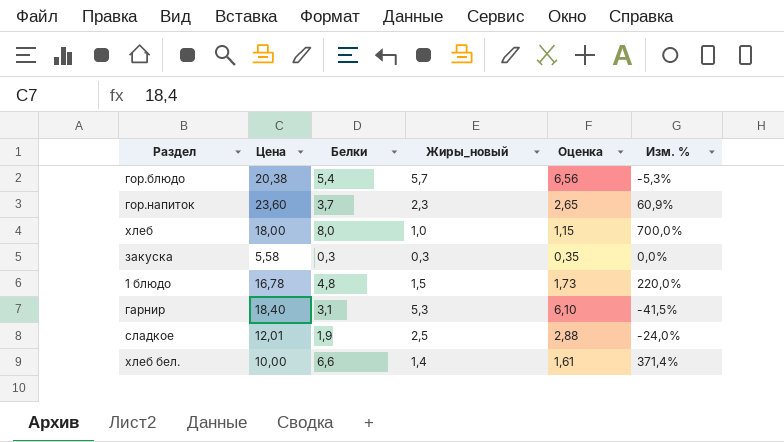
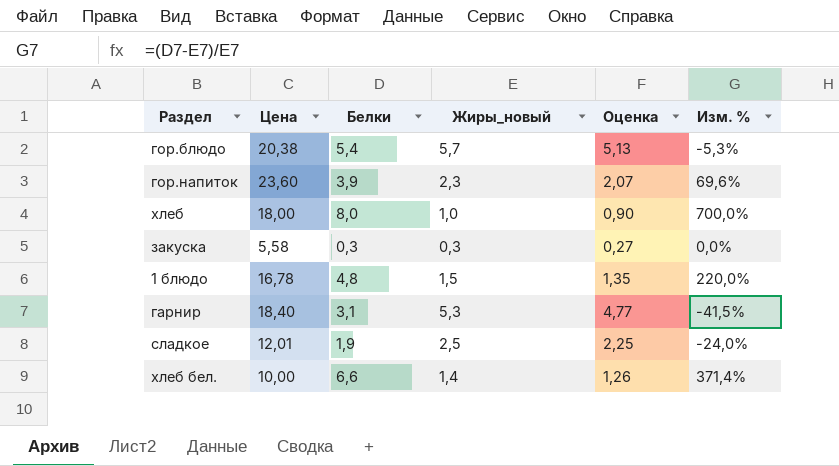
column Оценка | formula: [Жиры_новый] * 1,15 -> [Жиры_новый] * 0,9
гор.напиток | Белки: 3,7 -> 3,9
гор.напиток | Изм. %: 60,9% -> 69,6%

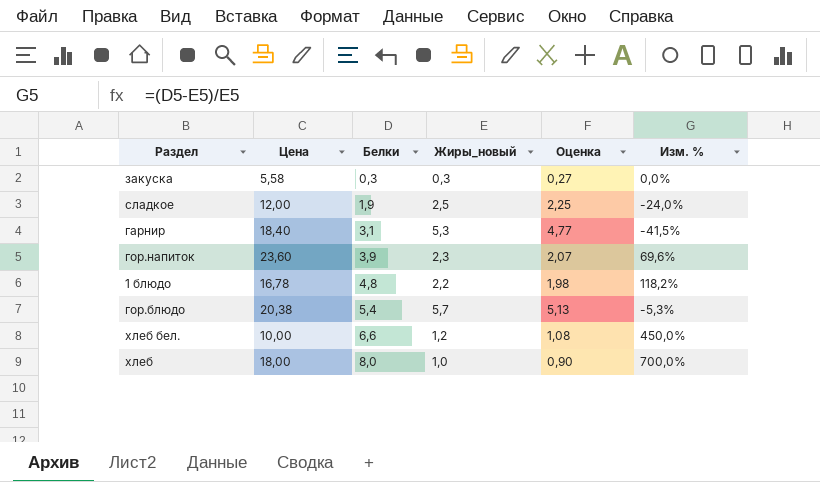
row order: none -> Белки ascending
сладкое | Цена: 12,01 -> 12,00
1 блюдо | Жиры_новый: 1,5 -> 2,2
1 блюдо | Оценка: 1,35 -> 1,98
1 блюдо | Изм. %: 220,0% -> 118,2%
хлеб бел. | Жиры_новый: 1,4 -> 1,2
хлеб бел. | Оценка: 1,26 -> 1,08
хлеб бел. | Изм. %: 371,4% -> 450,0%

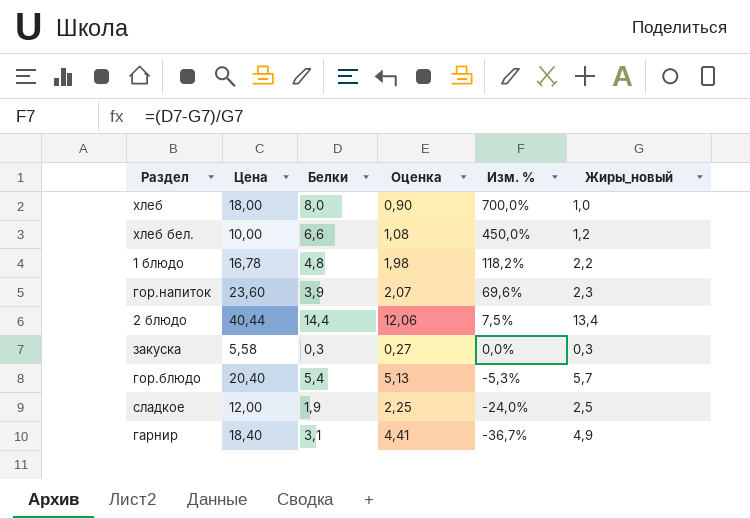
row order: Белки ascending -> Изм. % descending
column Жиры_новый | position: 4 -> 6
row 2 блюдо: none -> 40,44 | 14,4 | 12,06 | 7,5% | 13,4
гор.блюдо | Цена: 20,38 -> 20,40
гарнир | Оценка: 4,77 -> 4,41
гарнир | Изм. %: -41,5% -> -36,7%
гарнир | Жиры_новый: 5,3 -> 4,9

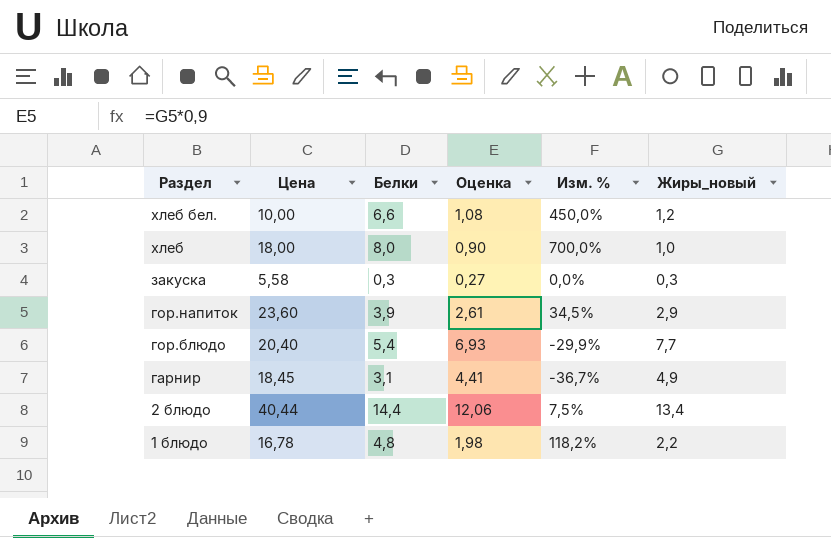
row order: Изм. % descending -> Раздел descending
row сладкое: 12,00 | 1,9 | 2,25 | -24,0% | 2,5 -> none
гор.напиток | Оценка: 2,07 -> 2,61
гор.напиток | Изм. %: 69,6% -> 34,5%
гор.напиток | Жиры_новый: 2,3 -> 2,9
гор.блюдо | Оценка: 5,13 -> 6,93
гор.блюдо | Изм. %: -5,3% -> -29,9%
гор.блюдо | Жиры_новый: 5,7 -> 7,7
гарнир | Цена: 18,40 -> 18,45

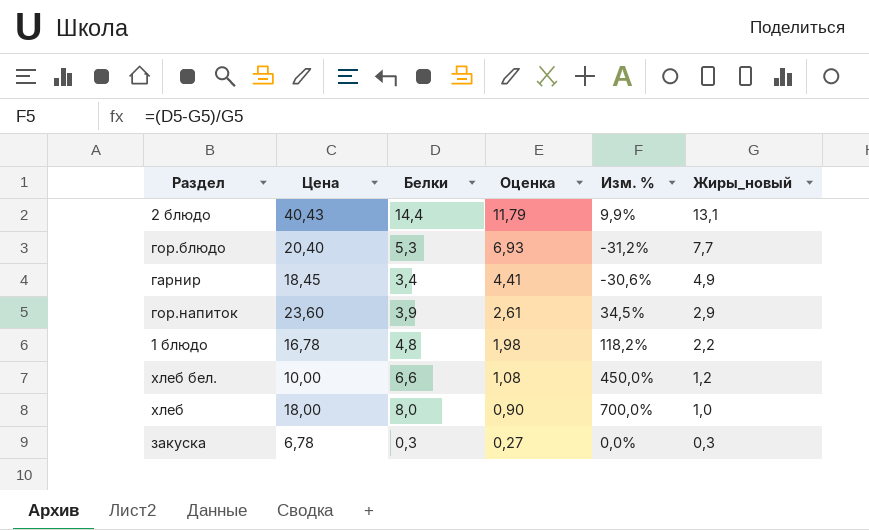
row order: Раздел descending -> Оценка descending
2 блюдо | Цена: 40,44 -> 40,43
2 блюдо | Оценка: 12,06 -> 11,79
2 блюдо | Изм. %: 7,5% -> 9,9%
2 блюдо | Жиры_новый: 13,4 -> 13,1
гор.блюдо | Белки: 5,4 -> 5,3
гор.блюдо | Изм. %: -29,9% -> -31,2%
гарнир | Белки: 3,1 -> 3,4
гарнир | Изм. %: -36,7% -> -30,6%
закуска | Цена: 5,58 -> 6,78

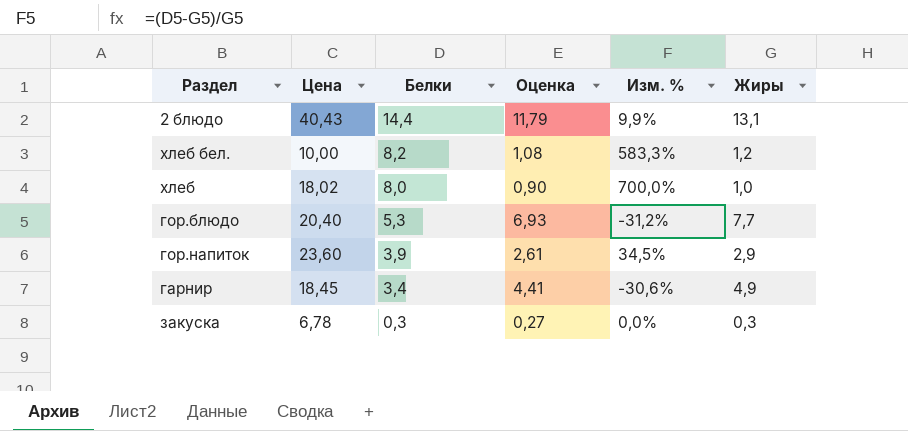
row order: Оценка descending -> Белки descending
column name: Жиры_новый -> Жиры
row 1 блюдо: 16,78 | 4,8 | 1,98 | 118,2% | 2,2 -> none
хлеб бел. | Белки: 6,6 -> 8,2
хлеб бел. | Изм. %: 450,0% -> 583,3%
хлеб | Цена: 18,00 -> 18,02

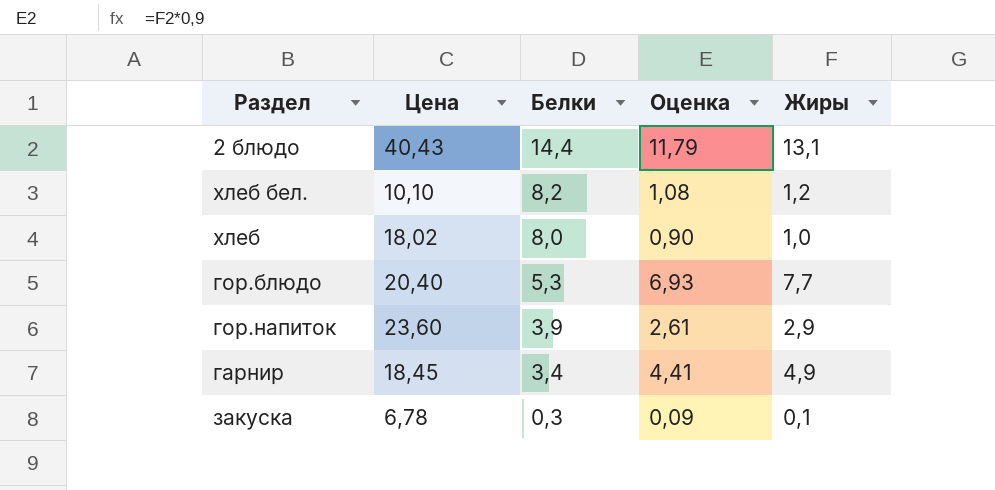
column Изм. % | formula: ([Белки] - [Жиры]) / [Жиры] -> none
хлеб бел. | Цена: 10,00 -> 10,10
закуска | Оценка: 0,27 -> 0,09
закуска | Жиры: 0,3 -> 0,1

